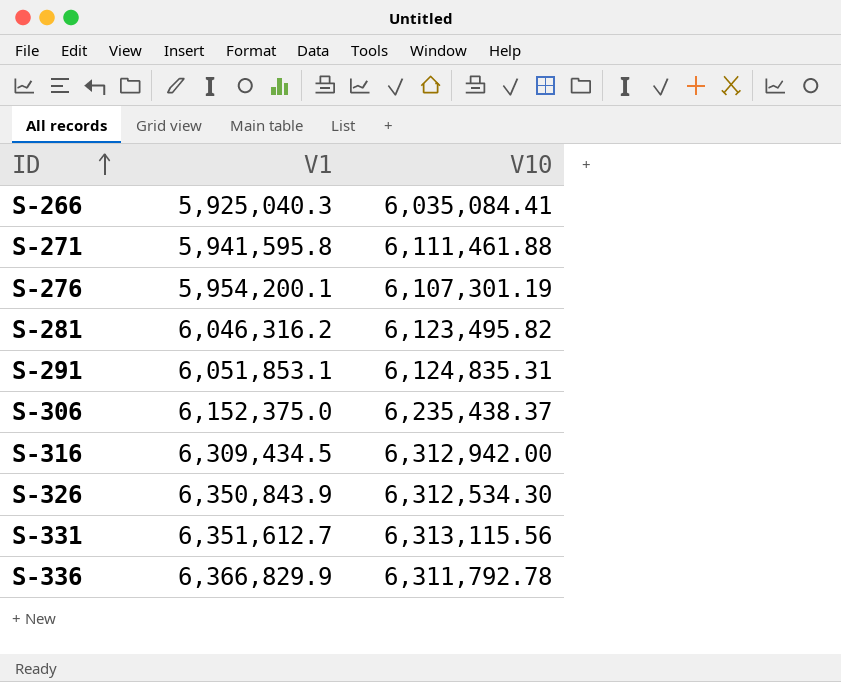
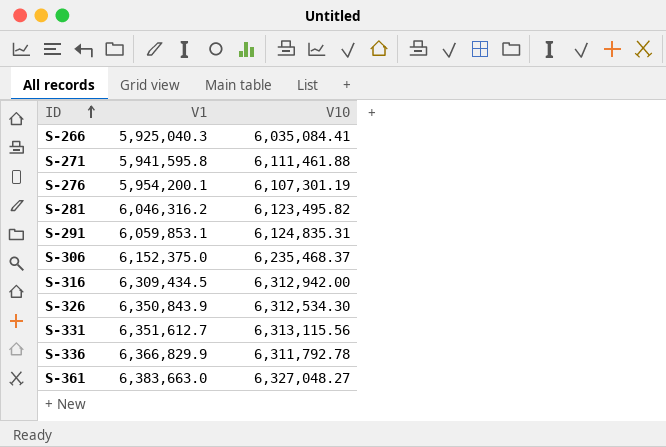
S-291 | V1: 6,051,853.1 -> 6,059,853.1
S-306 | V10: 6,235,438.37 -> 6,235,468.37
row S-361: none -> 6,383,663.0 | 6,327,048.27

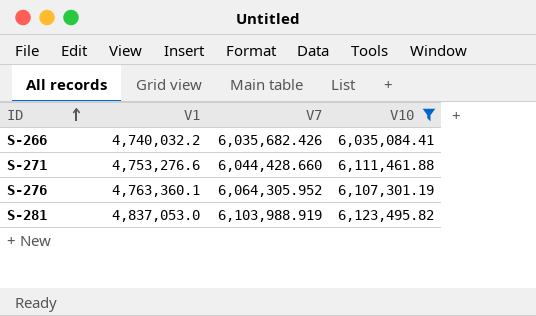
filter: none -> V10 <= 6,123,495.82
column V7 | position: none -> 3
S-266 | V1: 5,925,040.3 -> 4,740,032.2
S-271 | V1: 5,941,595.8 -> 4,753,276.6
S-276 | V1: 5,954,200.1 -> 4,763,360.1
S-281 | V1: 6,046,316.2 -> 4,837,053.0

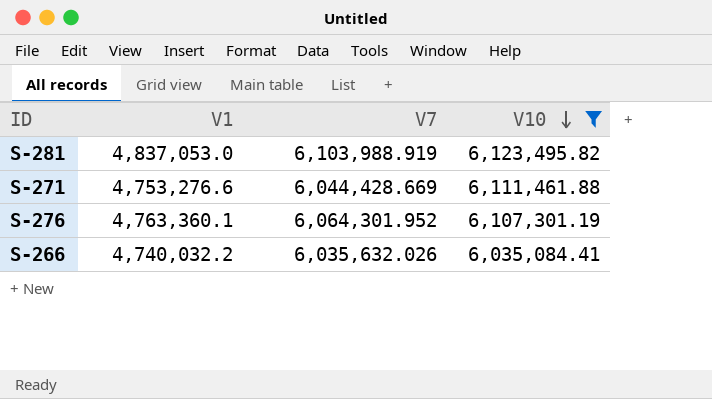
row order: ID ascending -> V10 descending
S-271 | V7: 6,044,428.660 -> 6,044,428.669
S-276 | V7: 6,064,305.952 -> 6,064,301.952
S-266 | V7: 6,035,682.426 -> 6,035,632.026

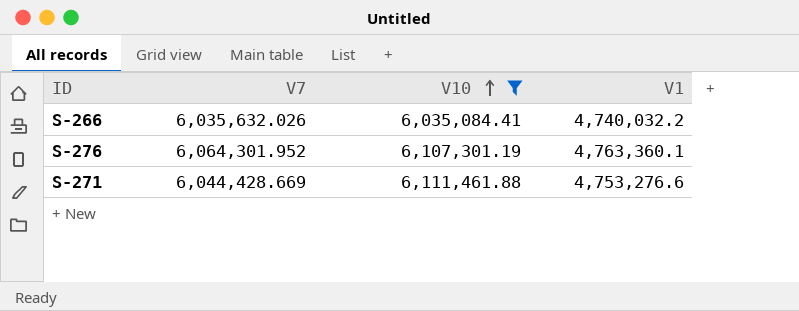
row order: V10 descending -> V10 ascending
column V1 | position: 2 -> 4
row S-281: 4,837,053.0 | 6,103,988.919 | 6,123,495.82 -> none

